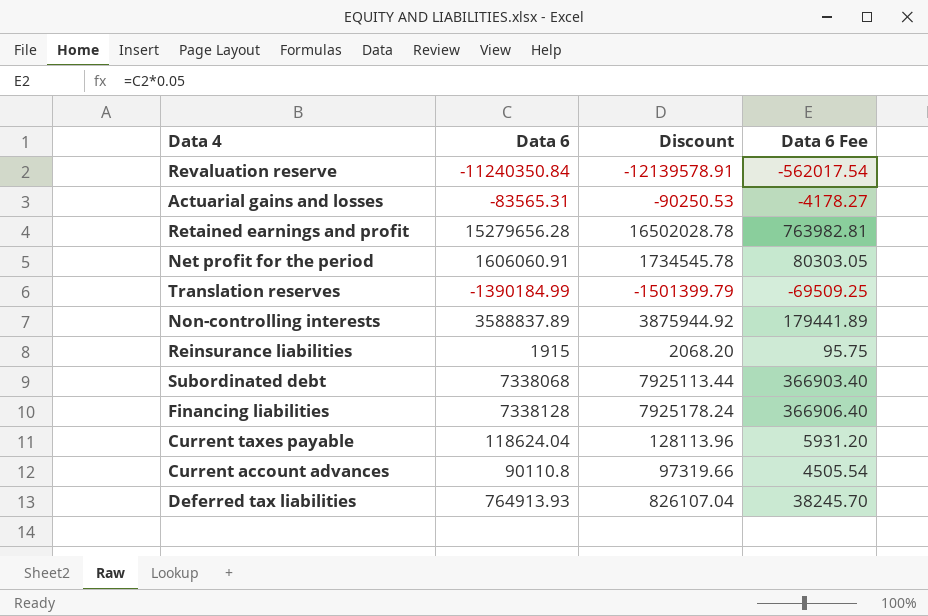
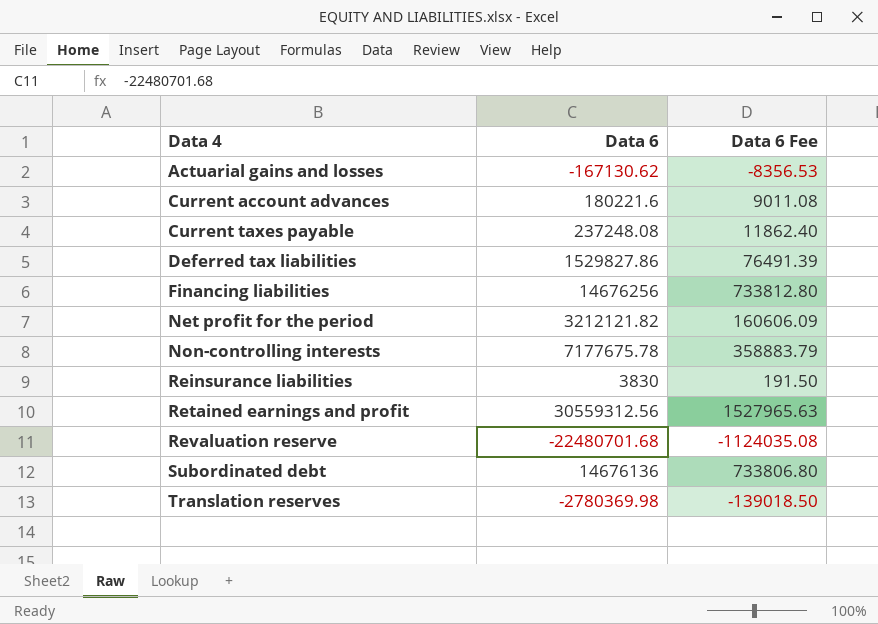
row order: none -> Data 4 ascending
column Discount | formula: [Data 6] * 1.08 -> none
Actuarial gains and losses | Data 6: -83565.31 -> -167130.62
Actuarial gains and losses | Data 6 Fee: -4178.27 -> -8356.53
Current account advances | Data 6: 90110.8 -> 180221.6
Current account advances | Data 6 Fee: 4505.54 -> 9011.08
Current taxes payable | Data 6: 118624.04 -> 237248.08
Current taxes payable | Data 6 Fee: 5931.20 -> 11862.40
Deferred tax liabilities | Data 6: 764913.93 -> 1529827.86
Deferred tax liabilities | Data 6 Fee: 38245.70 -> 76491.39
Financing liabilities | Data 6: 7338128 -> 14676256
Financing liabilities | Data 6 Fee: 366906.40 -> 733812.80
Net profit for the period | Data 6: 1606060.91 -> 3212121.82
Net profit for the period | Data 6 Fee: 80303.05 -> 160606.09
Non-controlling interests | Data 6: 3588837.89 -> 7177675.78
Non-controlling interests | Data 6 Fee: 179441.89 -> 358883.79
Reinsurance liabilities | Data 6: 1915 -> 3830
Reinsurance liabilities | Data 6 Fee: 95.75 -> 191.50
Retained earnings and profit | Data 6: 15279656.28 -> 30559312.56
Retained earnings and profit | Data 6 Fee: 763982.81 -> 1527965.63
Revaluation reserve | Data 6: -11240350.84 -> -22480701.68
Revaluation reserve | Data 6 Fee: -562017.54 -> -1124035.08
Subordinated debt | Data 6: 7338068 -> 14676136
Subordinated debt | Data 6 Fee: 366903.40 -> 733806.80
Translation reserves | Data 6: -1390184.99 -> -2780369.98
Translation reserves | Data 6 Fee: -69509.25 -> -139018.50

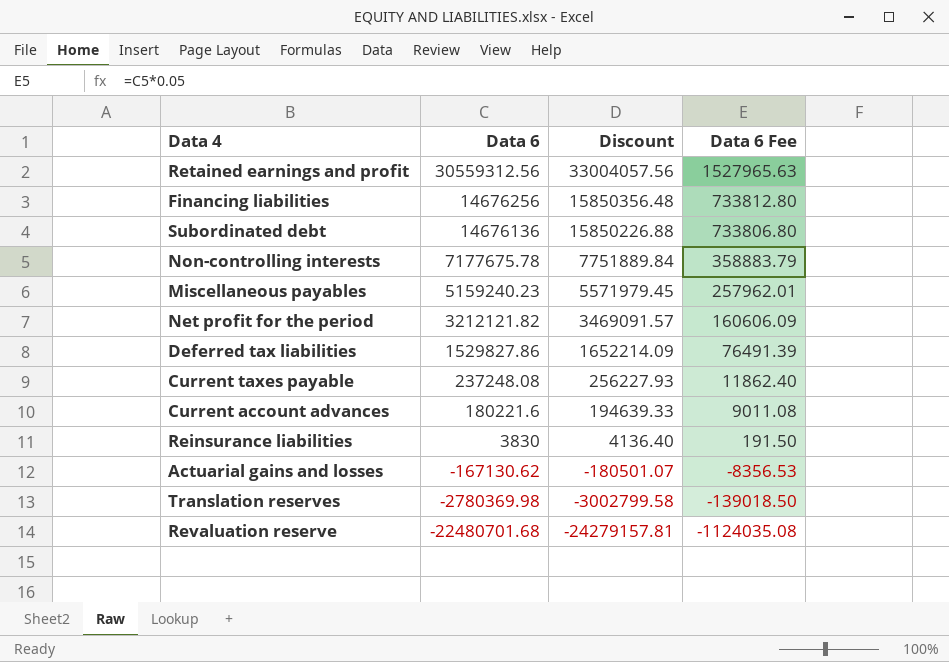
row order: Data 4 ascending -> Data 6 descending
column Discount | formula: none -> [Data 6] * 1.08
row Miscellaneous payables: none -> 5159240.23 | 5571979.45 | 257962.01

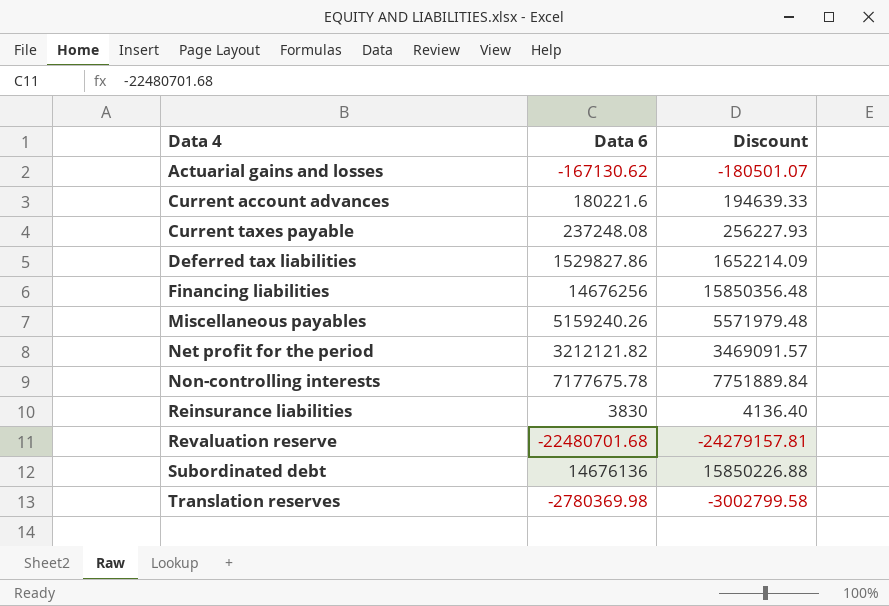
row order: Data 6 descending -> Data 4 ascending
column Data 6 Fee | formula: [Data 6] * 0.05 -> none
row Retained earnings and profit: 30559312.56 | 33004057.56 | 1527965.63 -> none
Miscellaneous payables | Data 6: 5159240.23 -> 5159240.26
Miscellaneous payables | Discount: 5571979.45 -> 5571979.48

